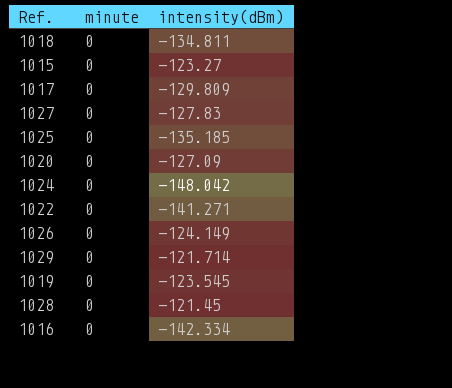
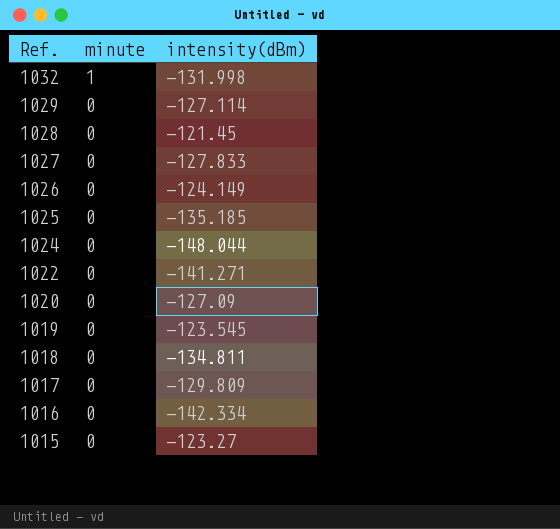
row order: none -> Ref. descending
row 1032: none -> 1 | -131.998
1029 | intensity(dBm): -121.714 -> -127.114
1027 | intensity(dBm): -127.83 -> -127.833
1024 | intensity(dBm): -148.042 -> -148.044

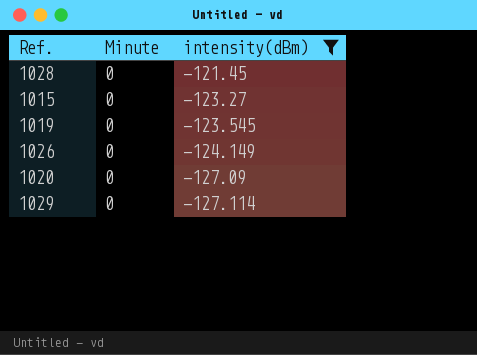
filter: none -> intensity(dBm) >= -127.114
row order: Ref. descending -> intensity(dBm) descending
column name: minute -> Minute

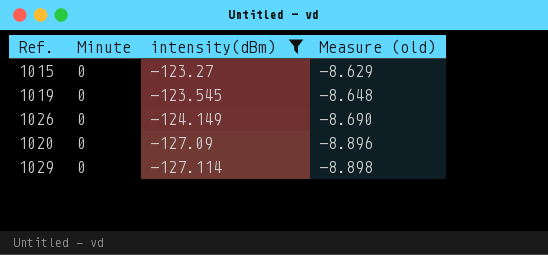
column Measure (old) | formula: none -> [intensity(dBm)] * 0.07
row 1028: 0 | -121.45 -> none

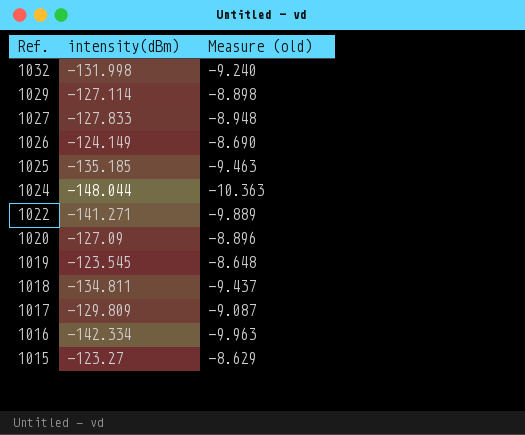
filter: intensity(dBm) >= -127.114 -> none
row order: intensity(dBm) descending -> Ref. descending
column Minute | position: 2 -> none

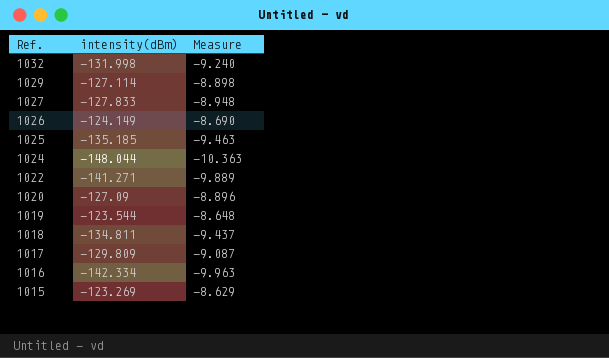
column name: Measure (old) -> Measure
1019 | intensity(dBm): -123.545 -> -123.544
1015 | intensity(dBm): -123.27 -> -123.269

